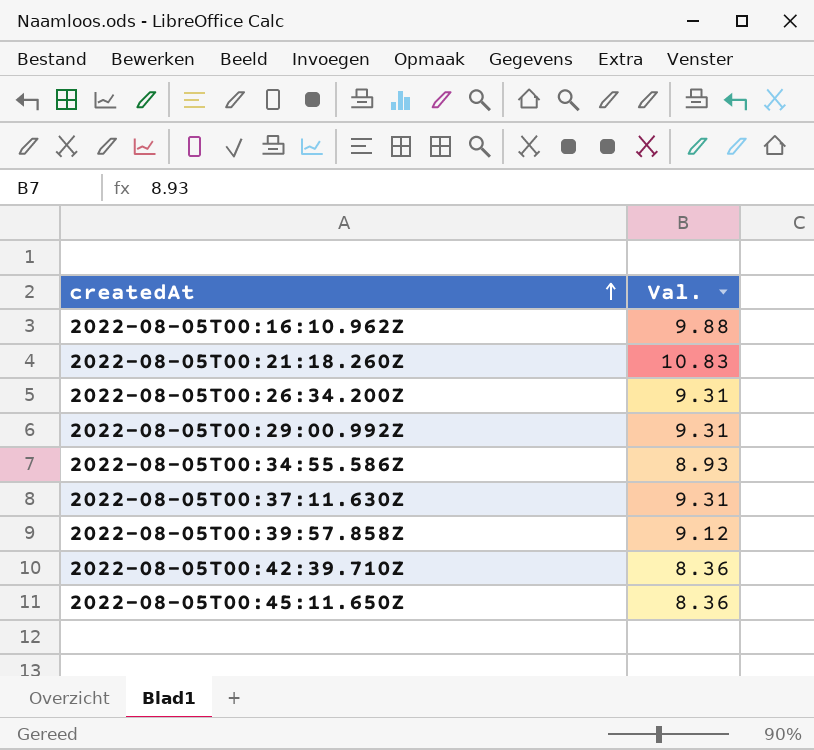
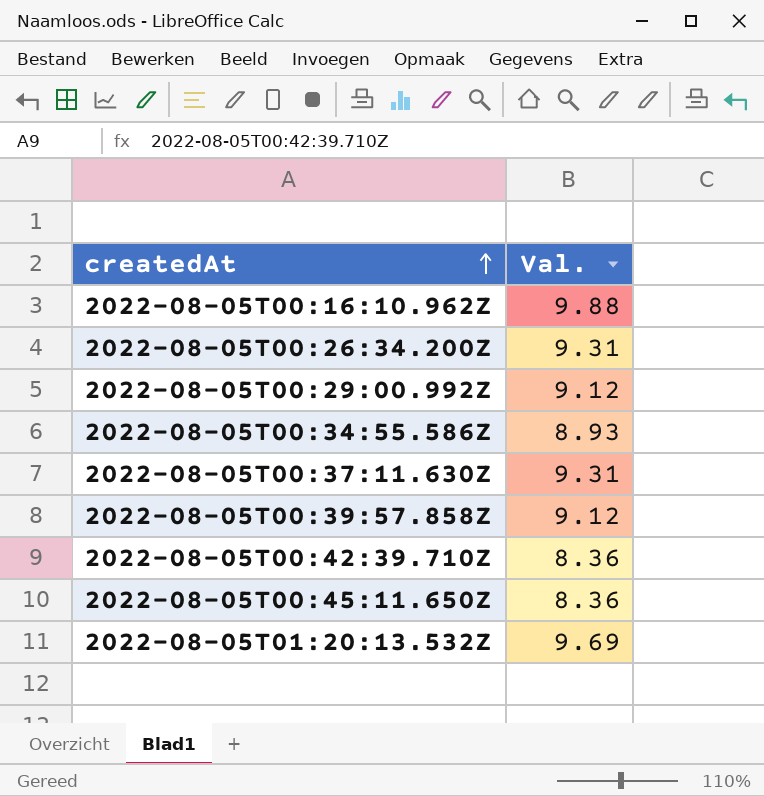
row 2022-08-05T00:21:18.260Z: 10.83 -> none
2022-08-05T00:29:00.992Z | Val.: 9.31 -> 9.12
row 2022-08-05T01:20:13.532Z: none -> 9.69

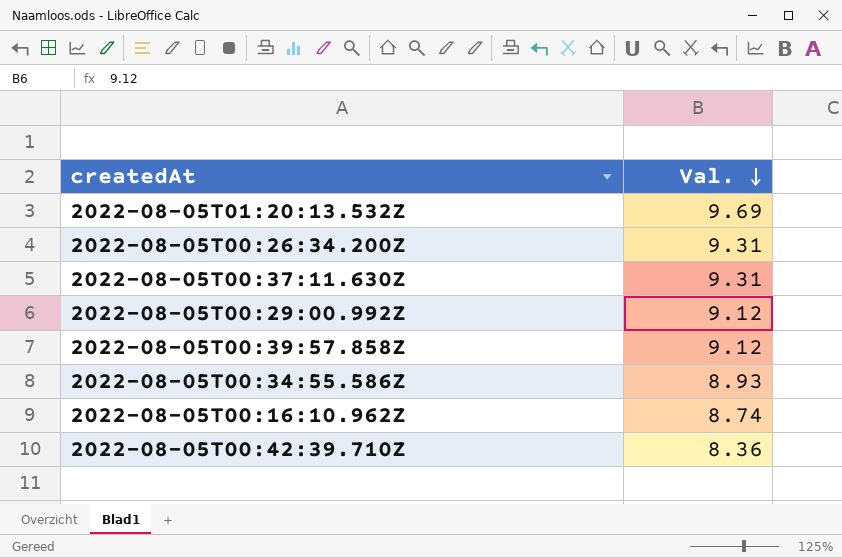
row order: createdAt ascending -> Val. descending
row 2022-08-05T00:45:11.650Z: 8.36 -> none
2022-08-05T00:16:10.962Z | Val.: 9.88 -> 8.74

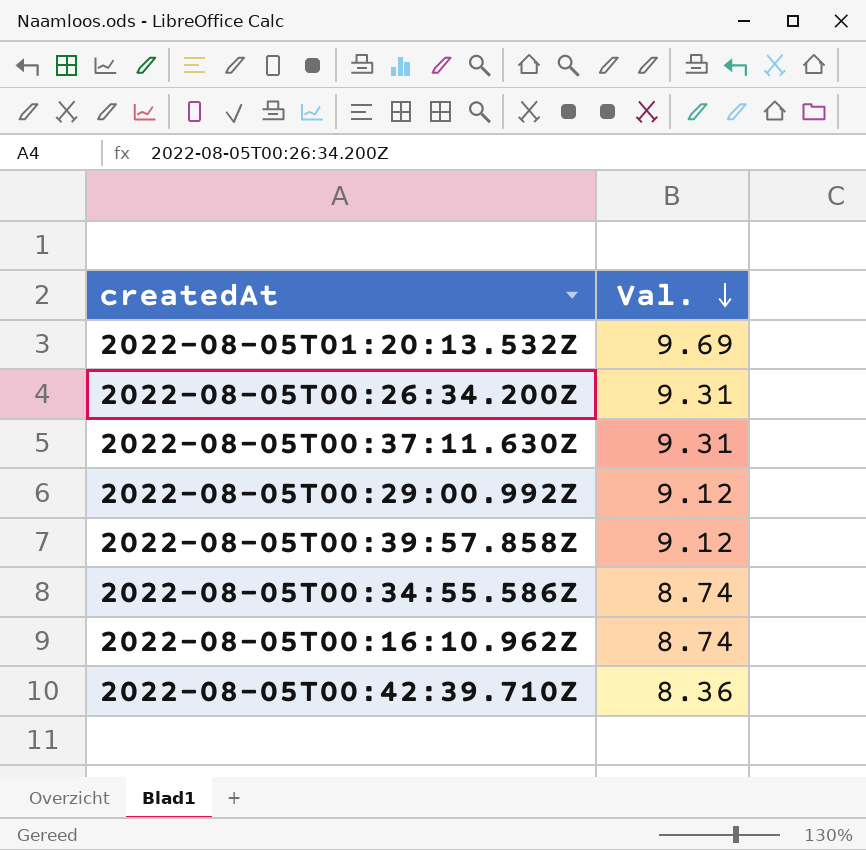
2022-08-05T00:34:55.586Z | Val.: 8.93 -> 8.74

